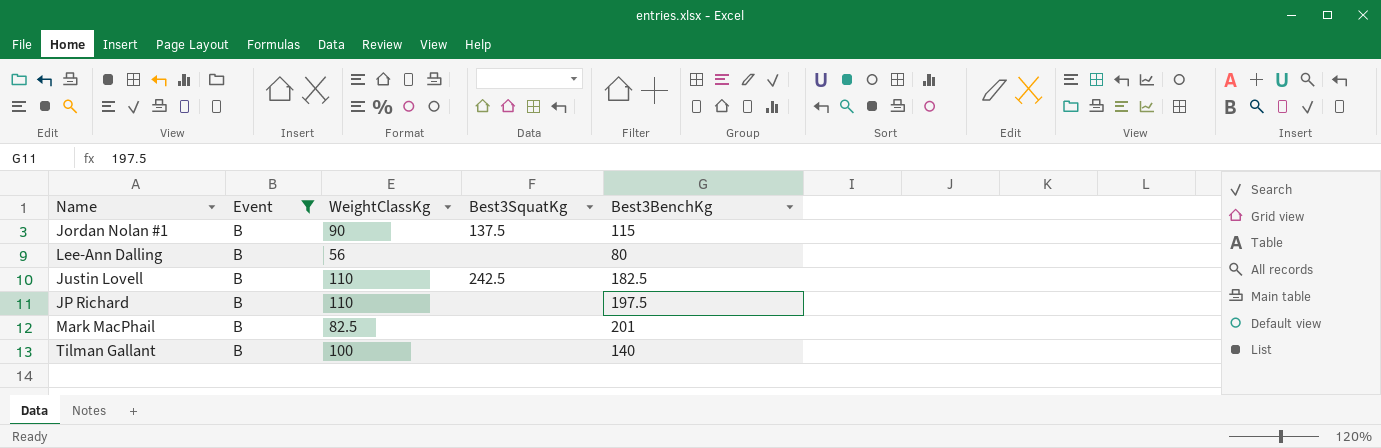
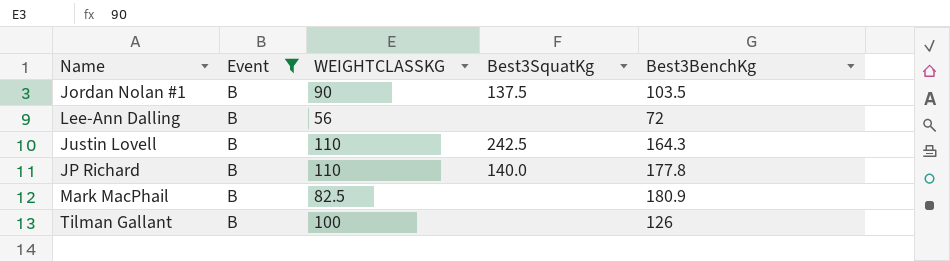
column name: WeightClassKg -> WEIGHTCLASSKG
Jordan Nolan #1 | Best3BenchKg: 115 -> 103.5
Lee-Ann Dalling | Best3BenchKg: 80 -> 72
Justin Lovell | Best3BenchKg: 182.5 -> 164.3
JP Richard | Best3SquatKg: none -> 140.0
JP Richard | Best3BenchKg: 197.5 -> 177.8
Mark MacPhail | Best3BenchKg: 201 -> 180.9
Tilman Gallant | Best3BenchKg: 140 -> 126

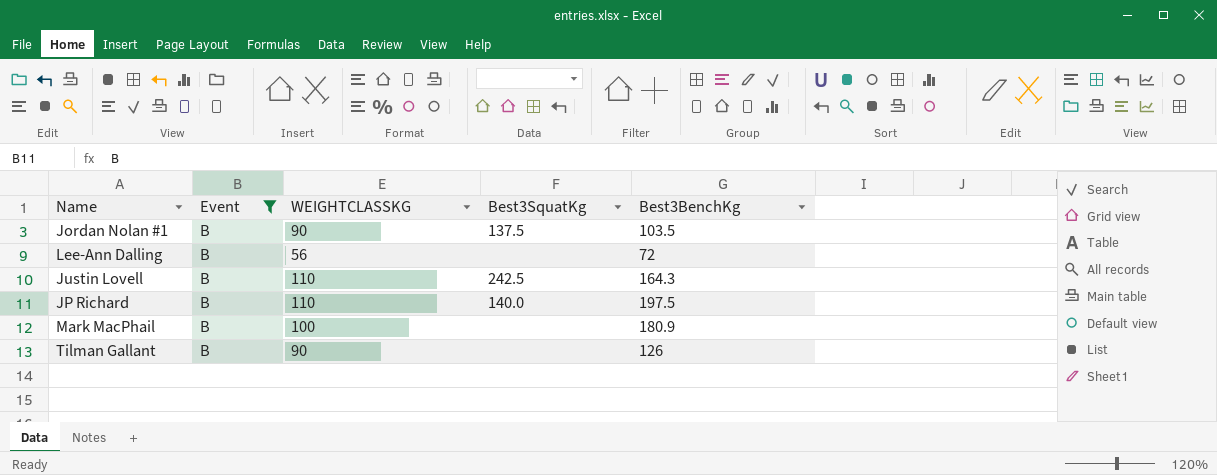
JP Richard | Best3BenchKg: 177.8 -> 197.5
Mark MacPhail | WEIGHTCLASSKG: 82.5 -> 100
Tilman Gallant | WEIGHTCLASSKG: 100 -> 90

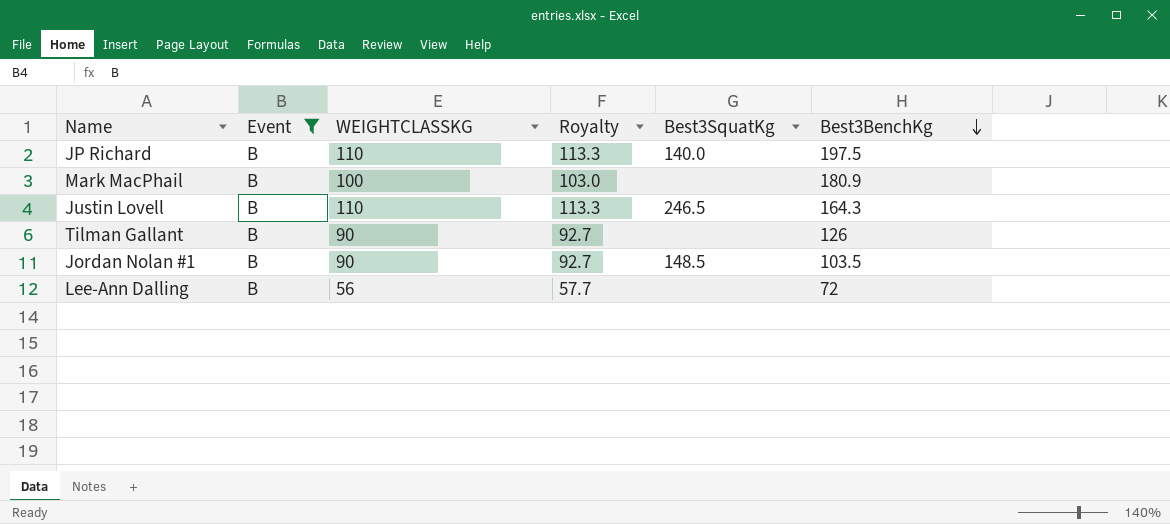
row order: none -> Best3BenchKg descending
column Royalty | formula: none -> [WEIGHTCLASSKG] * 1.03
Justin Lovell | Best3SquatKg: 242.5 -> 246.5
Jordan Nolan #1 | Best3SquatKg: 137.5 -> 148.5

